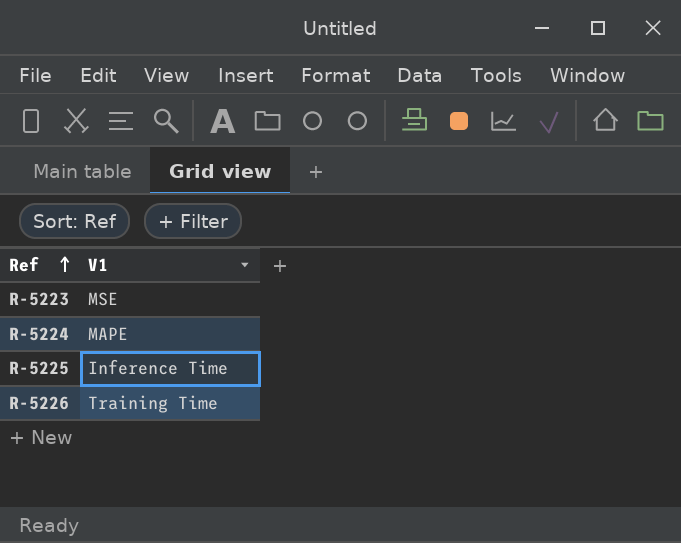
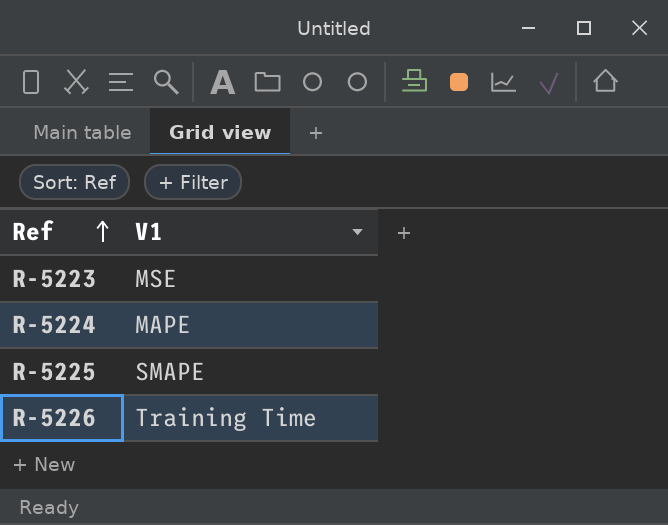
R-5225 | V1: Inference Time -> SMAPE

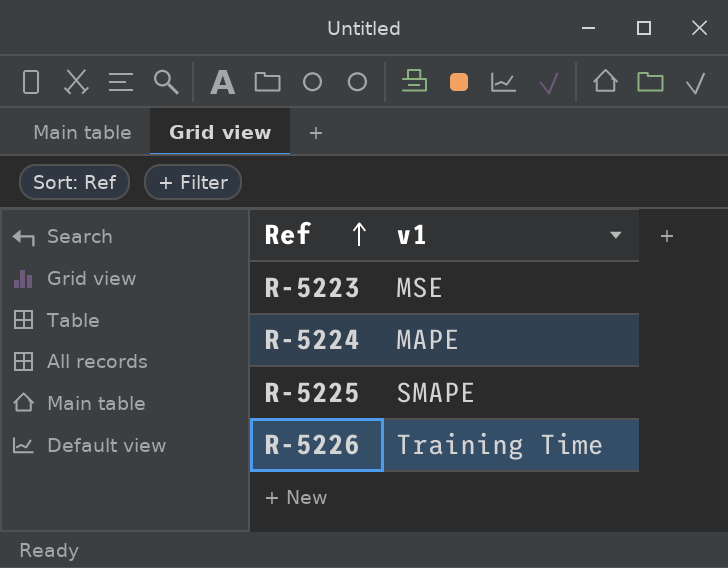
column name: V1 -> v1

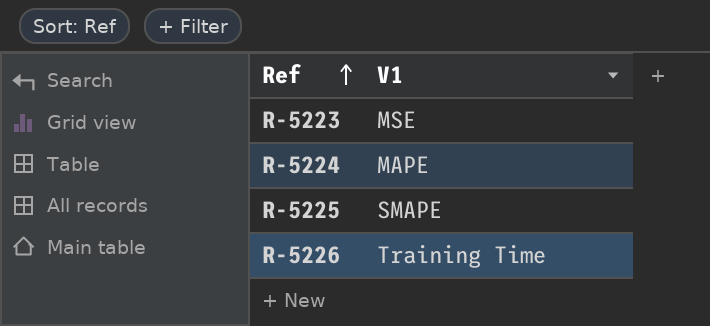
column name: v1 -> V1

